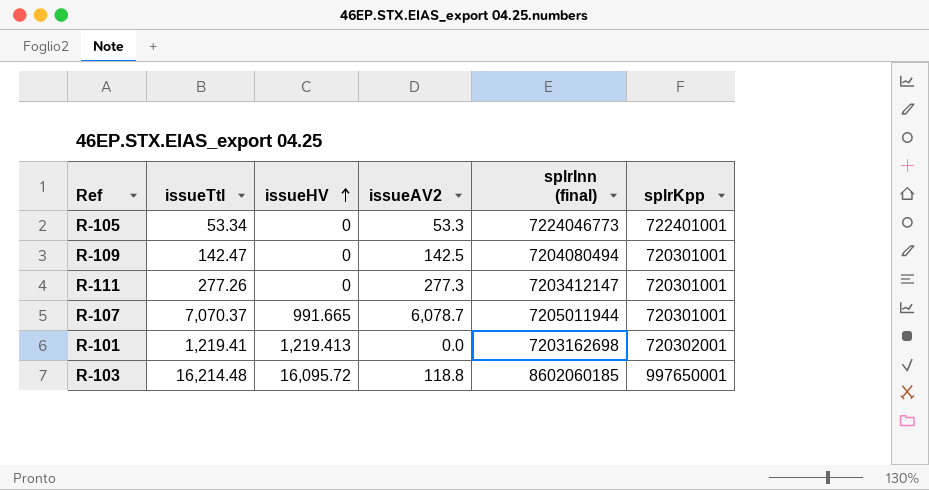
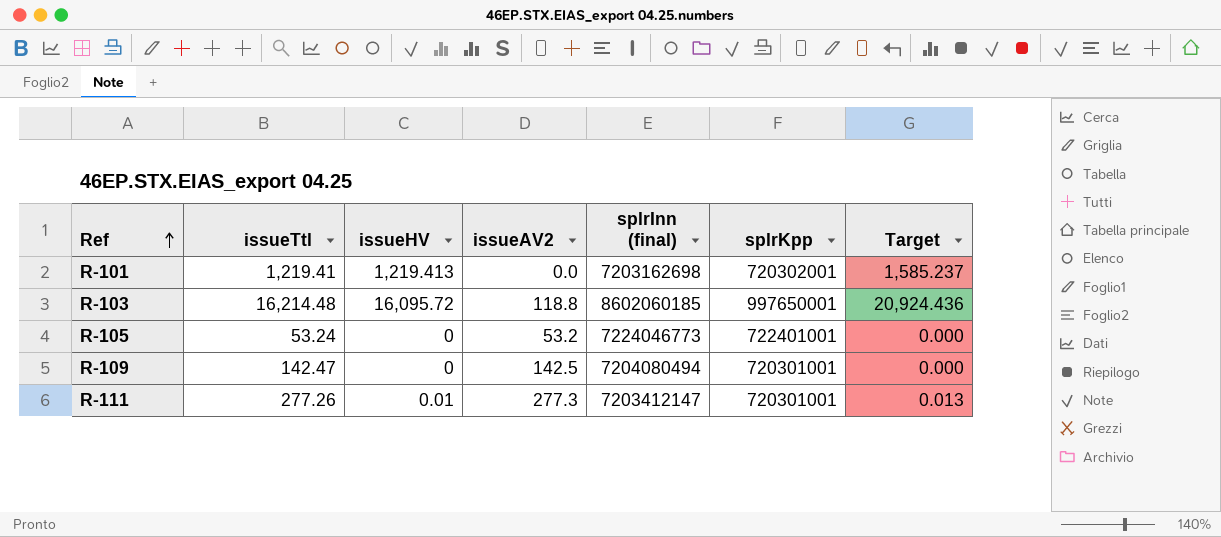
row order: issueHV ascending -> Ref ascending
column Target | formula: none -> [issueHV] * 1.3
row R-107: 7,070.37 | 991.665 | 6,078.7 | 7205011944 | 720301001 -> none
R-105 | issueTtl: 53.34 -> 53.24
R-105 | issueAV2: 53.3 -> 53.2
R-111 | issueHV: 0 -> 0.01

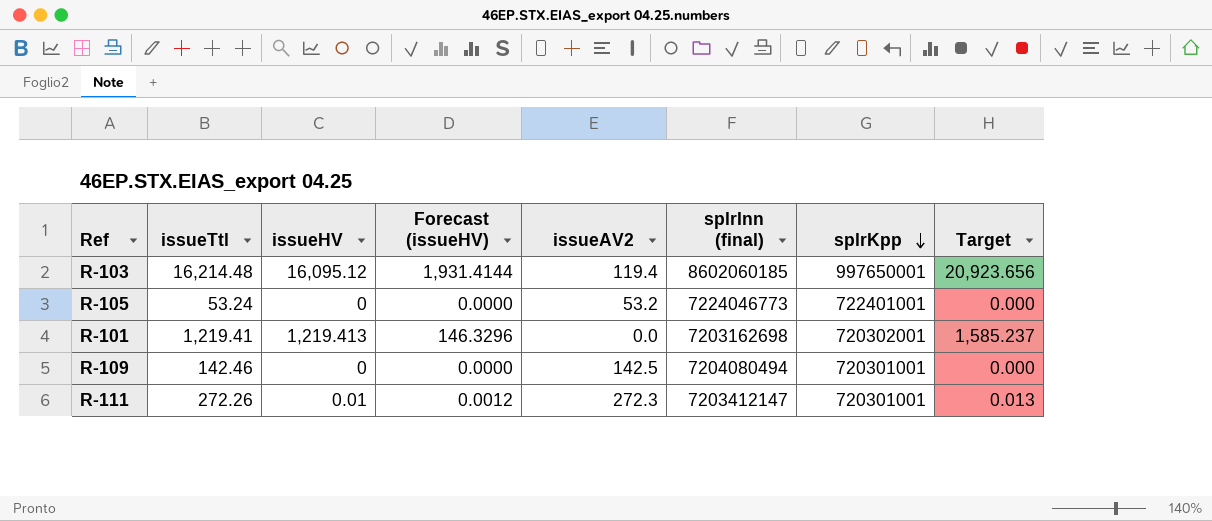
row order: Ref ascending -> splrKpp descending
column Forecast (issueHV) | formula: none -> [issueHV] * 0.12
R-103 | issueHV: 16,095.72 -> 16,095.12
R-103 | issueAV2: 118.8 -> 119.4
R-103 | Target: 20,924.436 -> 20,923.656
R-109 | issueTtl: 142.47 -> 142.46
R-111 | issueTtl: 277.26 -> 272.26
R-111 | issueAV2: 277.3 -> 272.3

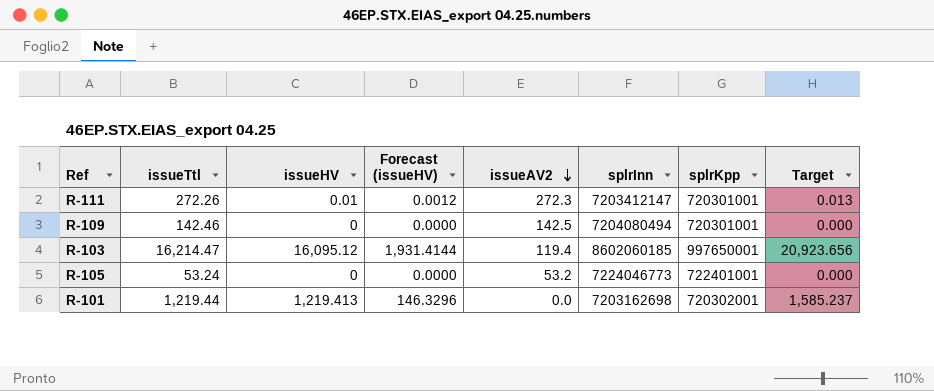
row order: splrKpp descending -> issueAV2 descending
column name: splrInn (final) -> splrInn
R-103 | issueTtl: 16,214.48 -> 16,214.47
R-101 | issueTtl: 1,219.41 -> 1,219.44

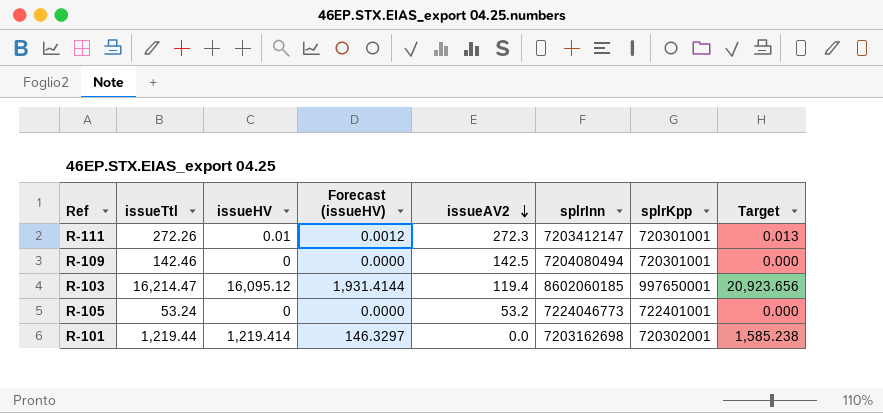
R-101 | issueHV: 1,219.413 -> 1,219.414
R-101 | Forecast (issueHV): 146.3296 -> 146.3297
R-101 | Target: 1,585.237 -> 1,585.238

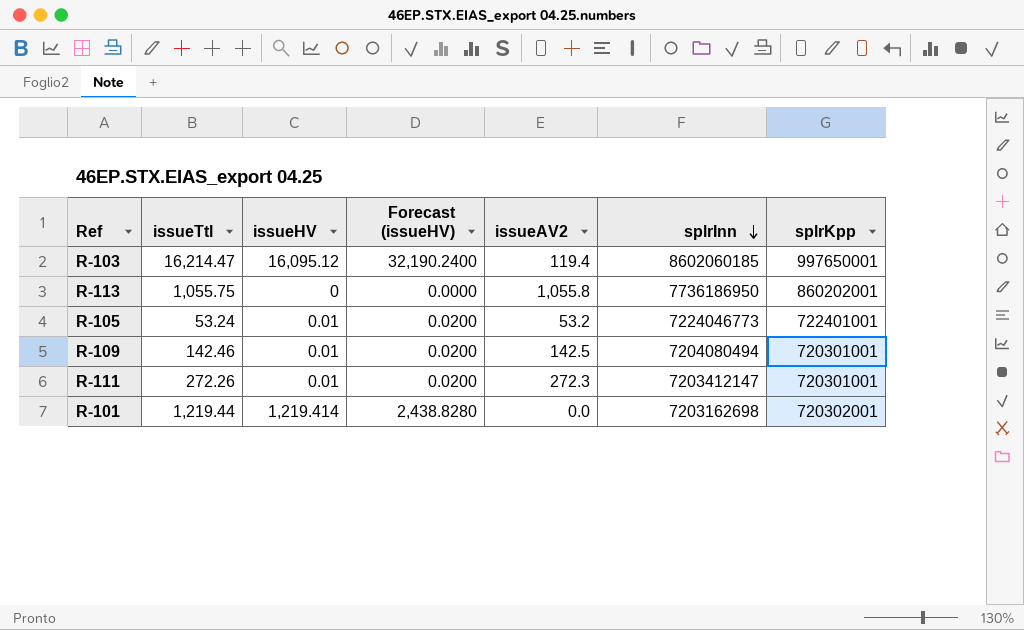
row order: issueAV2 descending -> splrInn descending
column Target | formula: [issueHV] * 1.3 -> none
column Forecast (issueHV) | formula: [issueHV] * 0.12 -> [issueHV] * 2
row R-113: none -> 1,055.75 | 0 | 0.0000 | 1,055.8 | 7736186950 | 860202001
R-105 | issueHV: 0 -> 0.01
R-109 | issueHV: 0 -> 0.01

